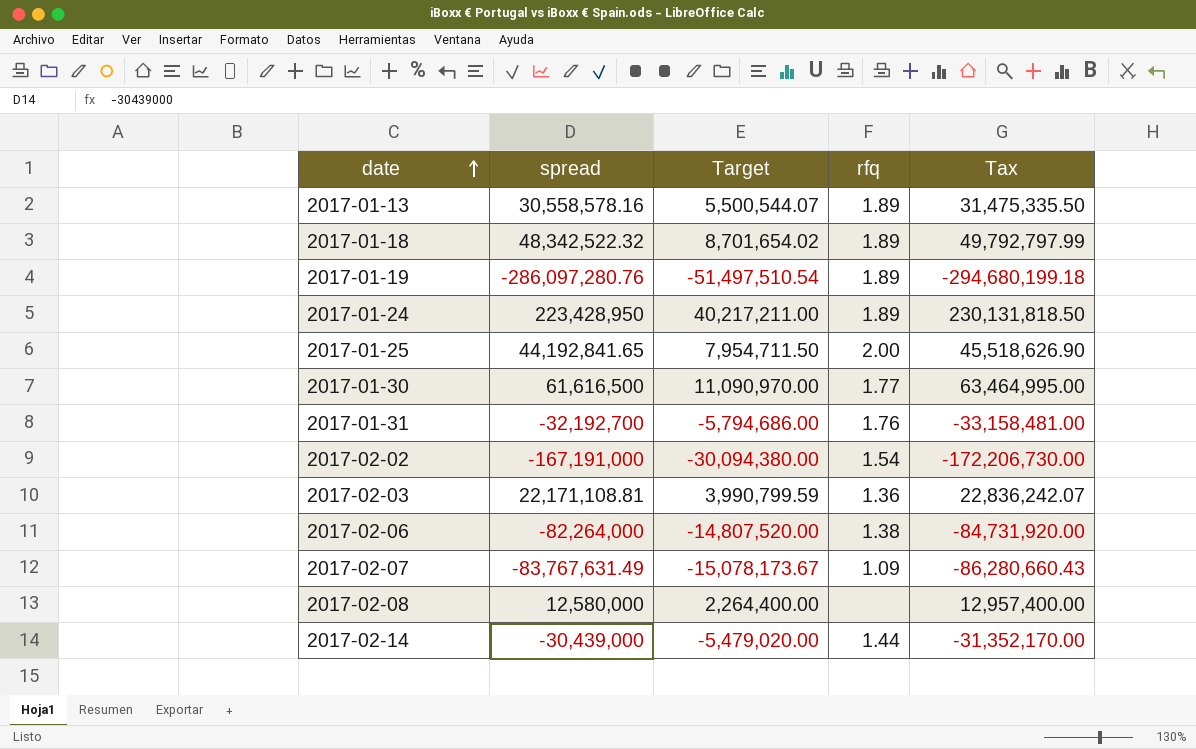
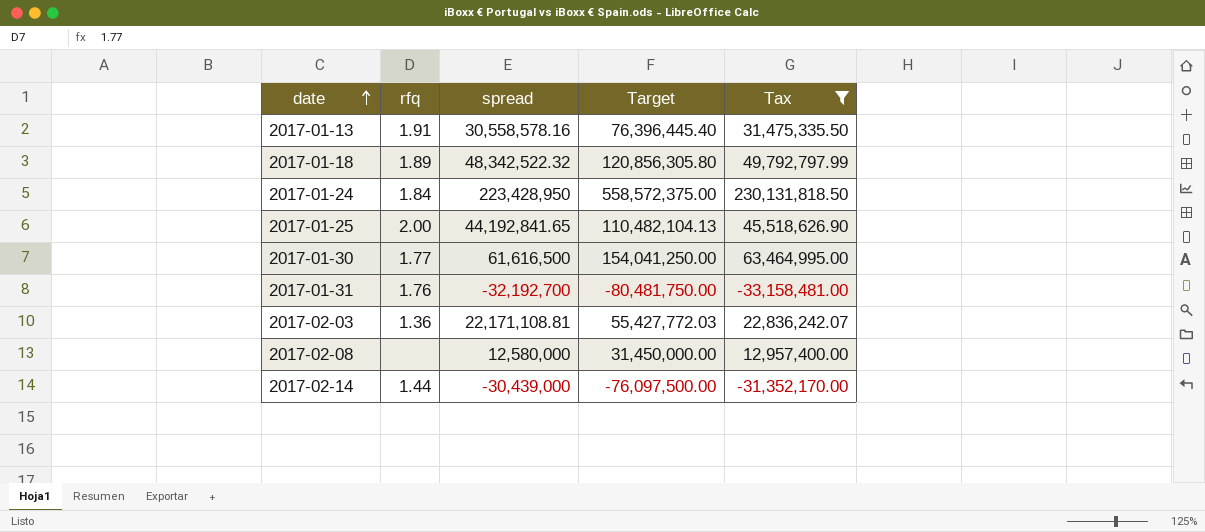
filter: none -> Tax >= -33,158,481.00
column rfq | position: 4 -> 2
column Target | formula: [spread] * 0.18 -> [spread] * 2.5
2017-01-13 | rfq: 1.89 -> 1.91
2017-01-24 | rfq: 1.89 -> 1.84

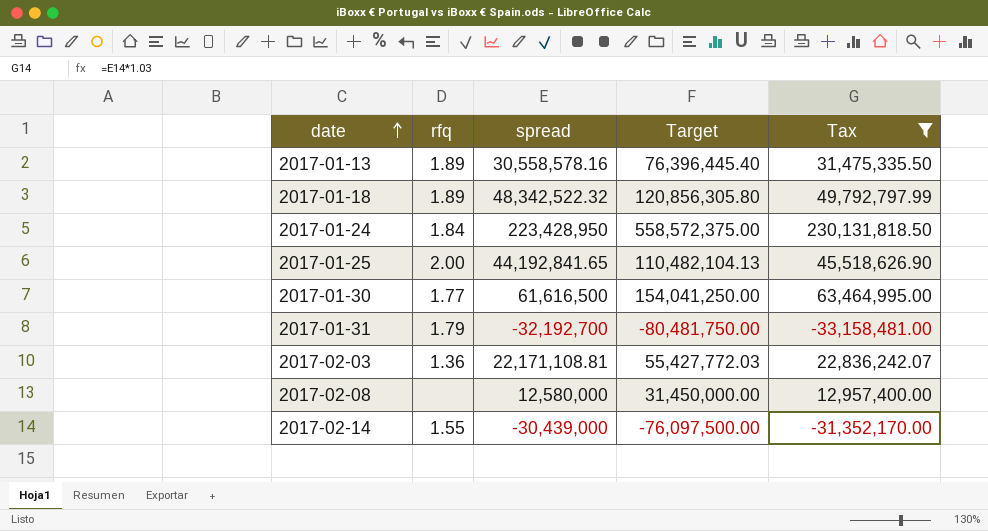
2017-01-13 | rfq: 1.91 -> 1.89
2017-01-31 | rfq: 1.76 -> 1.79
2017-02-14 | rfq: 1.44 -> 1.55

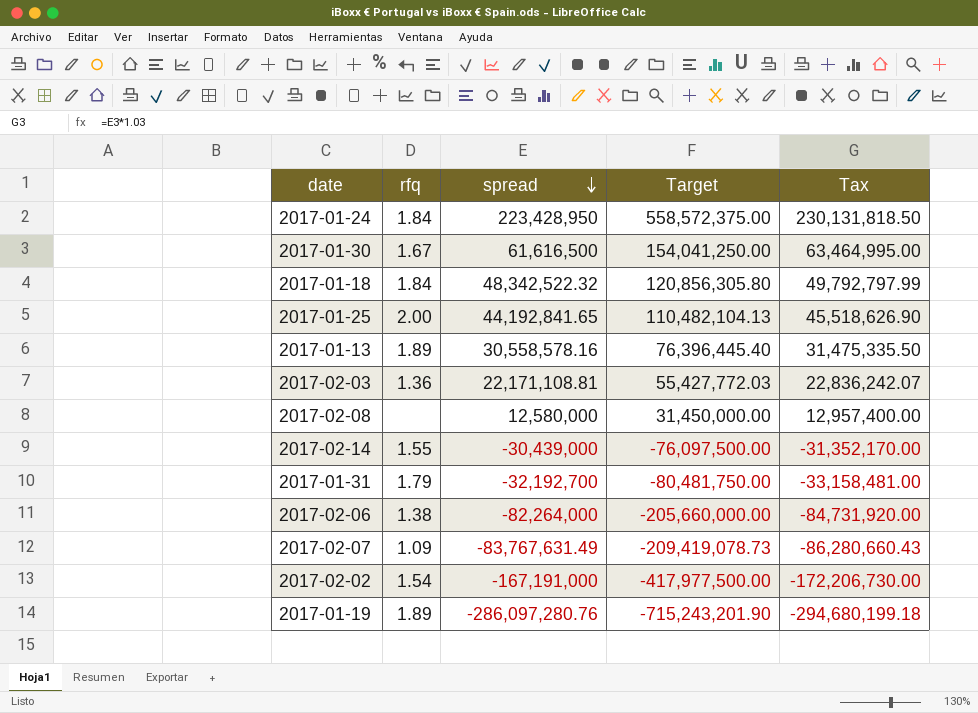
filter: Tax >= -33,158,481.00 -> none
row order: date ascending -> spread descending
2017-01-30 | rfq: 1.77 -> 1.67
2017-01-18 | rfq: 1.89 -> 1.84

